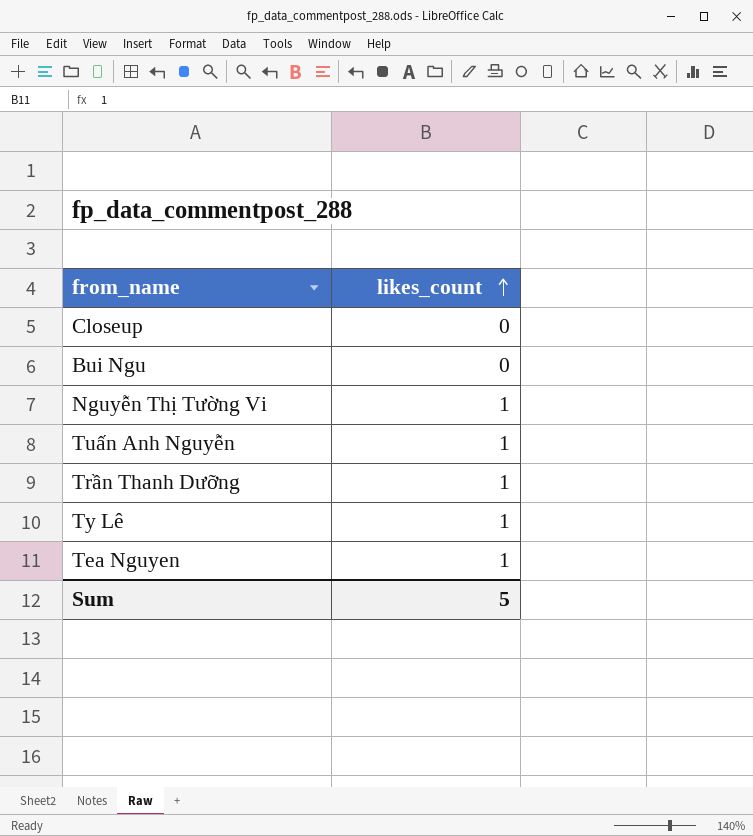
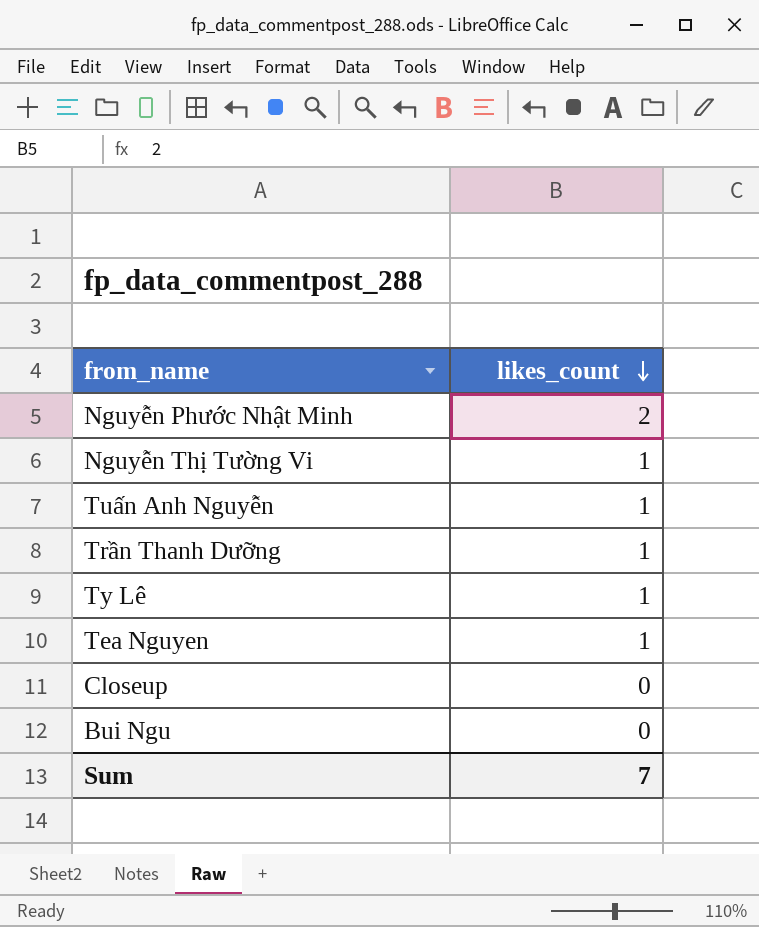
row order: likes_count ascending -> likes_count descending
row Nguyễn Phước Nhật Minh: none -> 2
Sum | likes_count: 5 -> 7

